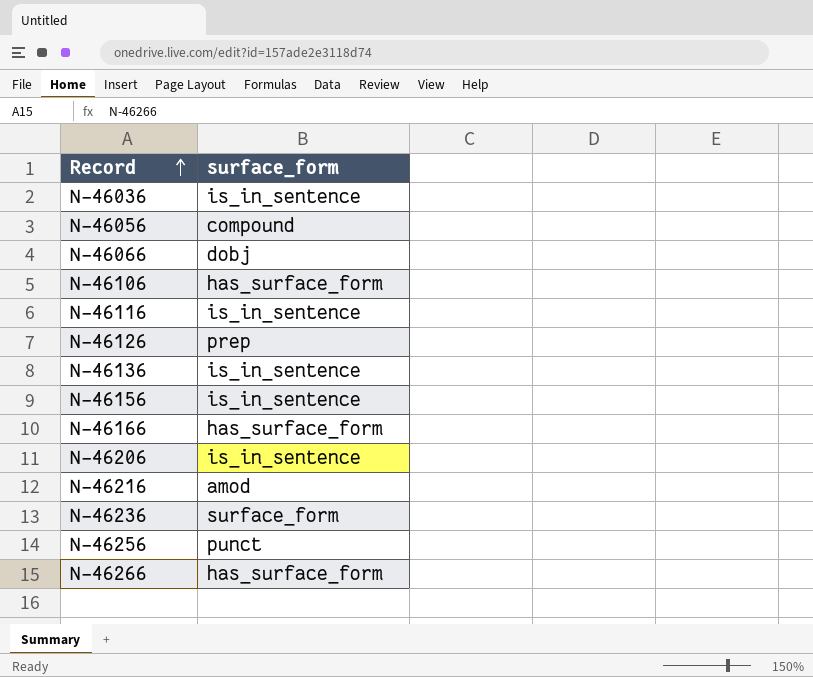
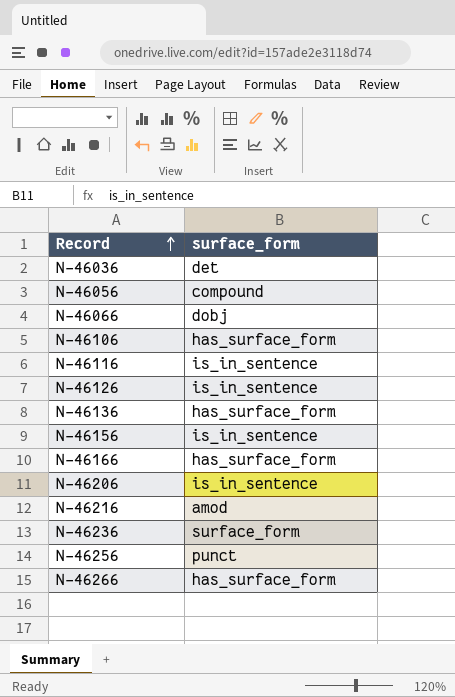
N-46036 | surface_form: is_in_sentence -> det
N-46126 | surface_form: prep -> is_in_sentence
N-46136 | surface_form: is_in_sentence -> has_surface_form

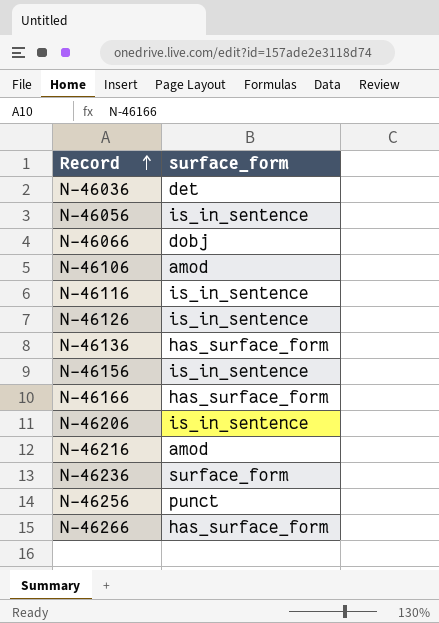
N-46056 | surface_form: compound -> is_in_sentence
N-46106 | surface_form: has_surface_form -> amod

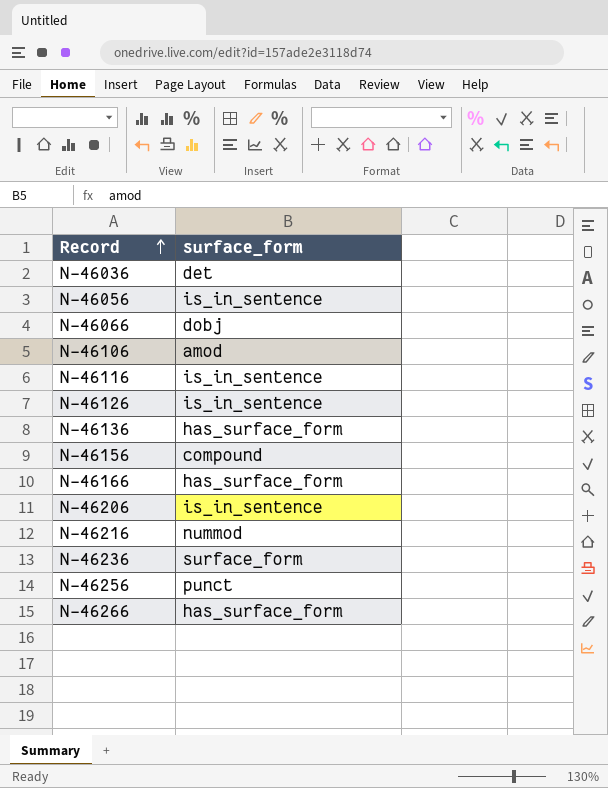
N-46156 | surface_form: is_in_sentence -> compound
N-46216 | surface_form: amod -> nummod

